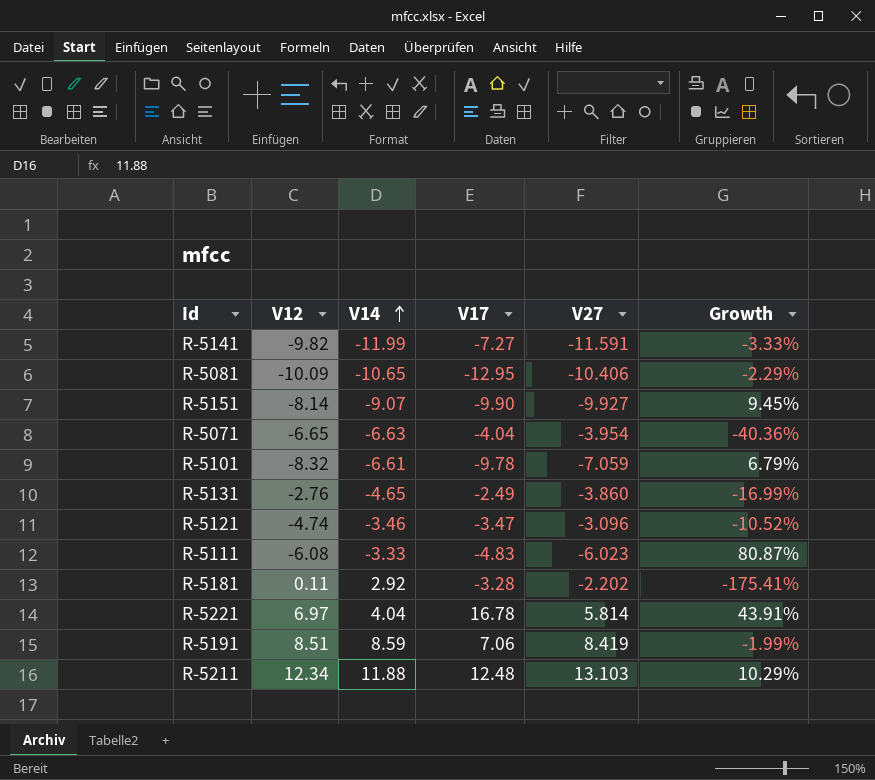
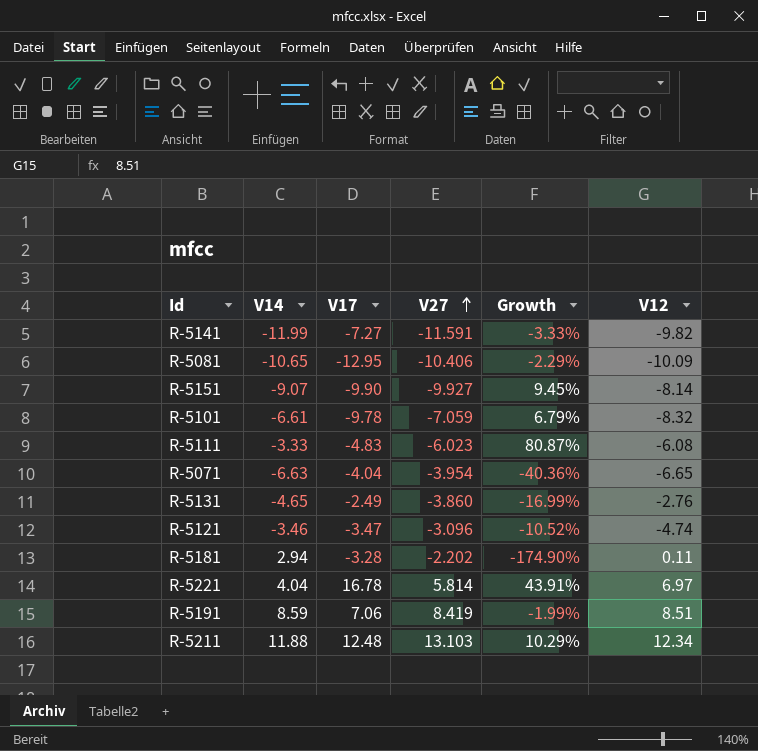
row order: V14 ascending -> V27 ascending
column V12 | position: 2 -> 6
R-5181 | V14: 2.92 -> 2.94
R-5181 | Growth: -175.41% -> -174.90%

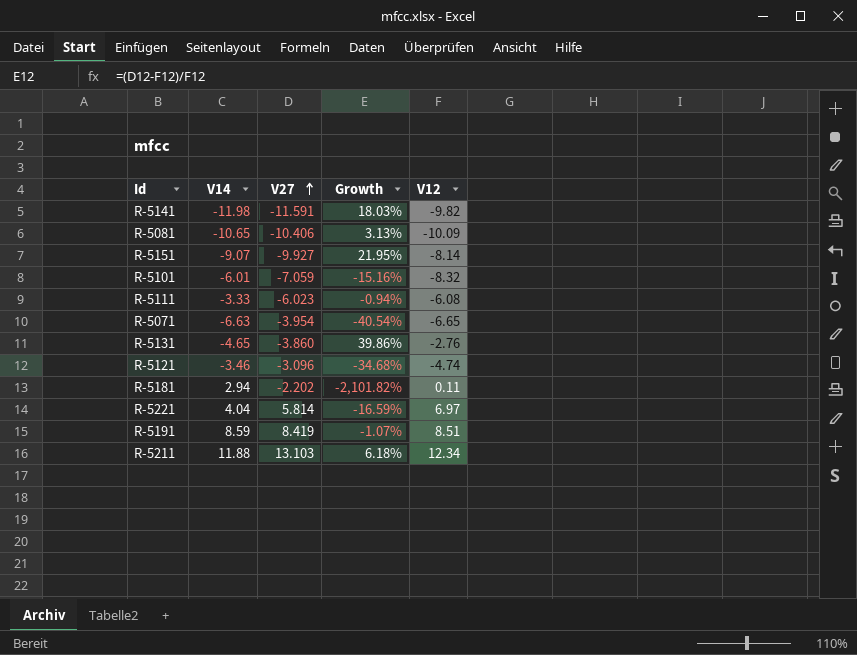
column V17 | position: 3 -> none
column Growth | formula: ([V27] - [V14]) / [V14] -> ([V27] - [V12]) / [V12]
R-5141 | V14: -11.99 -> -11.98
R-5101 | V14: -6.61 -> -6.01

